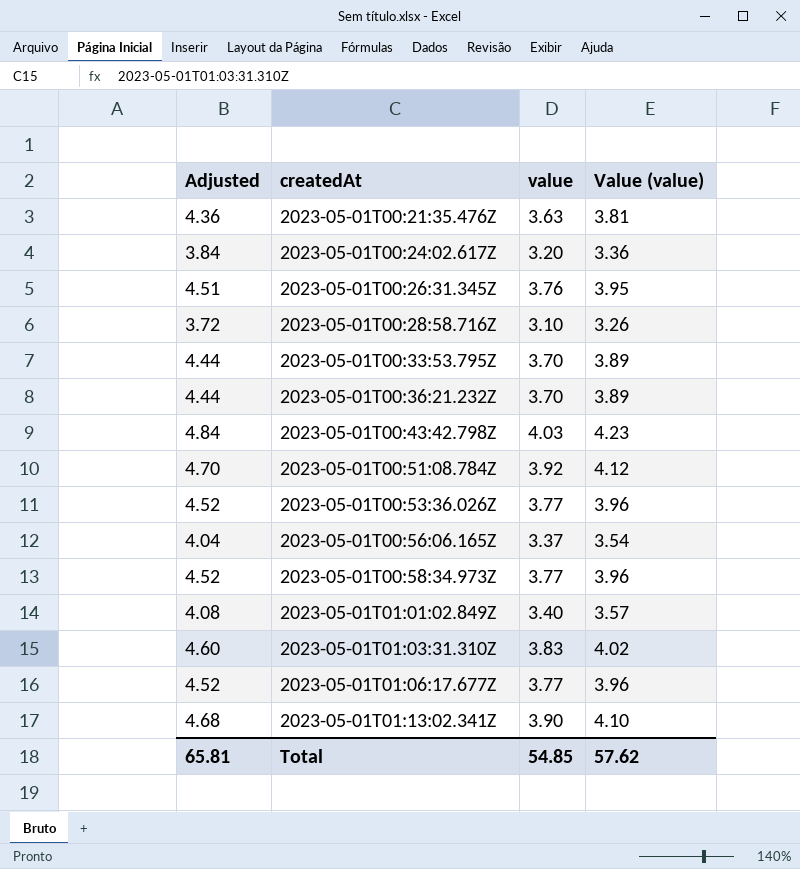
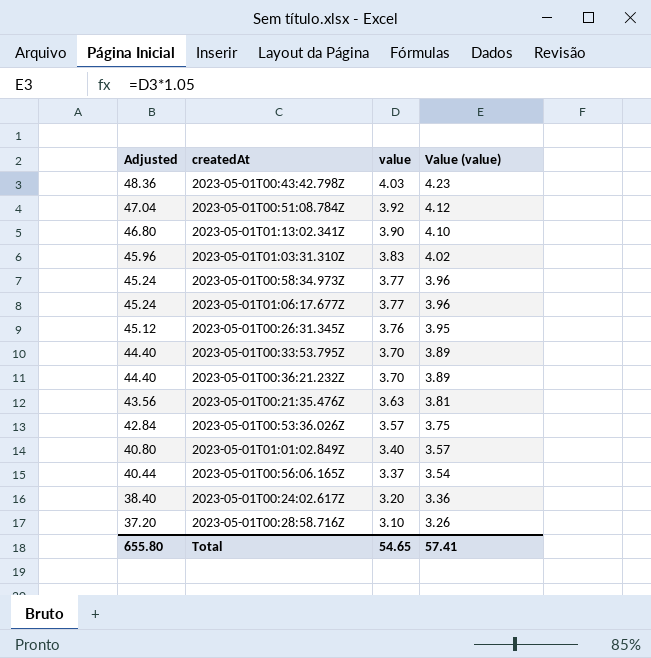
row order: createdAt ascending -> Adjusted descending
column Adjusted | formula: [value] * 1.2 -> [value] * 12
2023-05-01T00:53:36.026Z | value: 3.77 -> 3.57
2023-05-01T00:53:36.026Z | Value (value): 3.96 -> 3.75
Total | Adjusted: 65.81 -> 655.80
Total | value: 54.85 -> 54.65
Total | Value (value): 57.62 -> 57.41

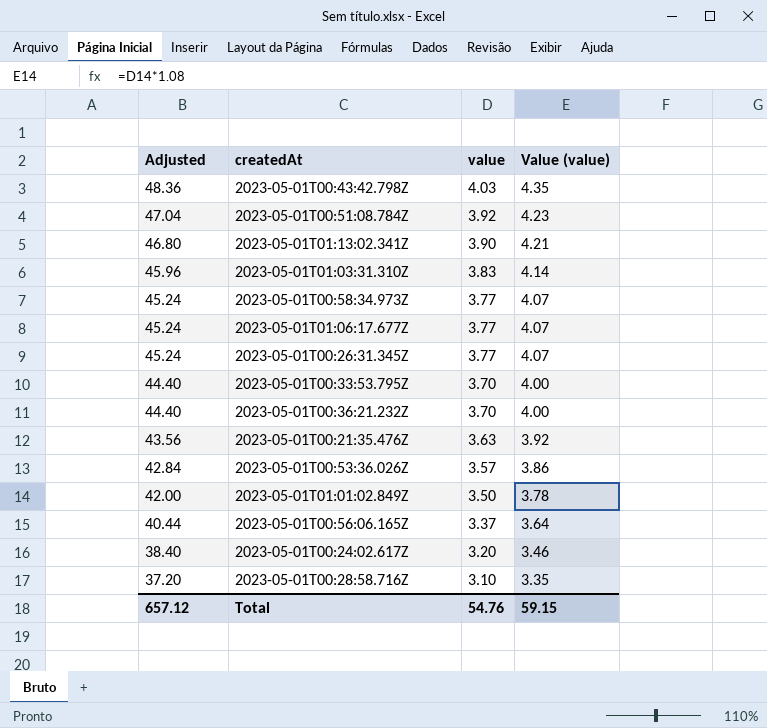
column Value (value) | formula: [value] * 1.05 -> [value] * 1.08
2023-05-01T00:26:31.345Z | Adjusted: 45.12 -> 45.24
2023-05-01T00:26:31.345Z | value: 3.76 -> 3.77
2023-05-01T01:01:02.849Z | Adjusted: 40.80 -> 42.00
2023-05-01T01:01:02.849Z | value: 3.40 -> 3.50
Total | Adjusted: 655.80 -> 657.12
Total | value: 54.65 -> 54.76
Total | Value (value): 57.41 -> 59.15

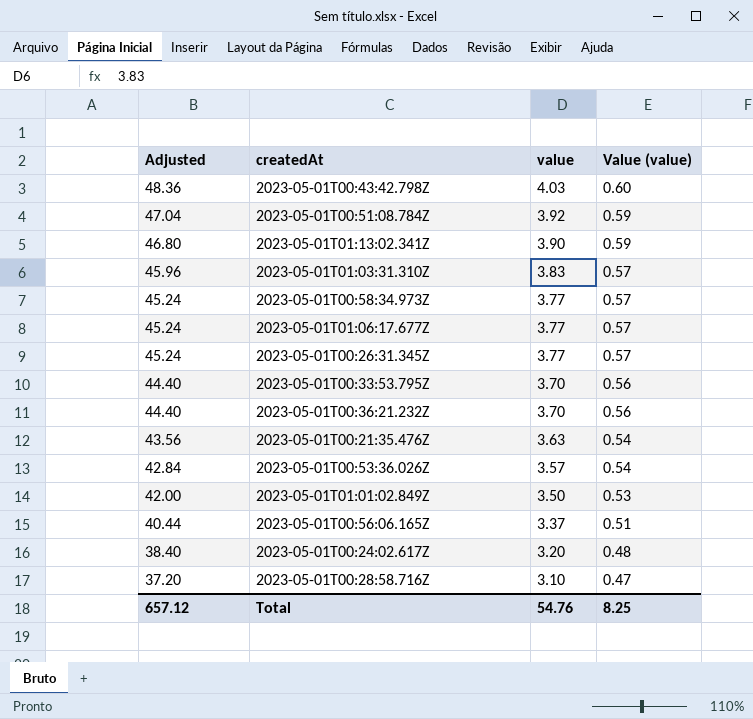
column Value (value) | formula: [value] * 1.08 -> [value] * 0.15
Total | Value (value): 59.15 -> 8.25

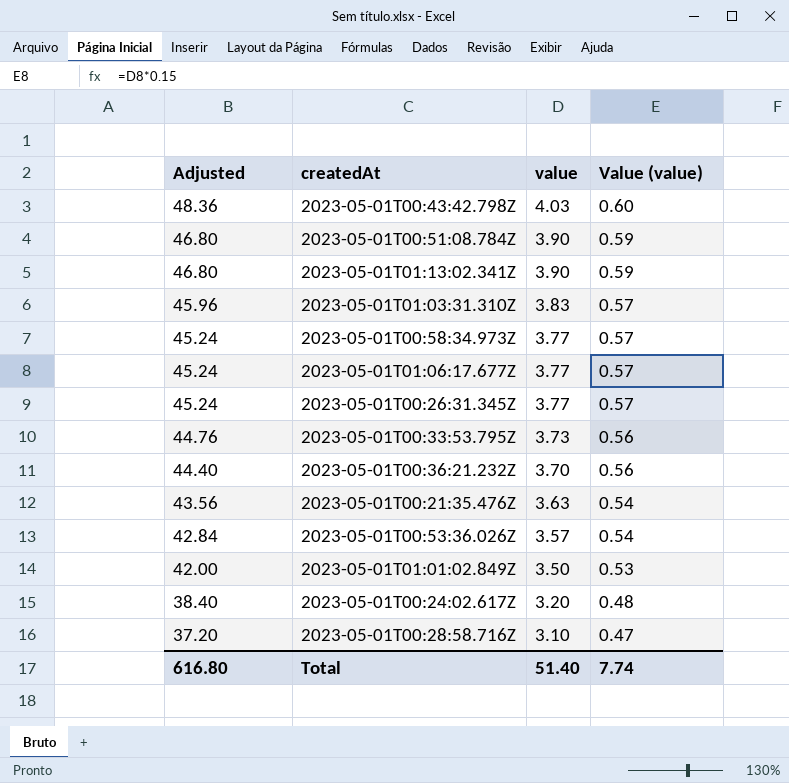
row 2023-05-01T00:56:06.165Z: 40.44 | 3.37 | 0.51 -> none
2023-05-01T00:51:08.784Z | Adjusted: 47.04 -> 46.80
2023-05-01T00:51:08.784Z | value: 3.92 -> 3.90
2023-05-01T00:33:53.795Z | Adjusted: 44.40 -> 44.76
2023-05-01T00:33:53.795Z | value: 3.70 -> 3.73
Total | Adjusted: 657.12 -> 616.80
Total | value: 54.76 -> 51.40
Total | Value (value): 8.25 -> 7.74

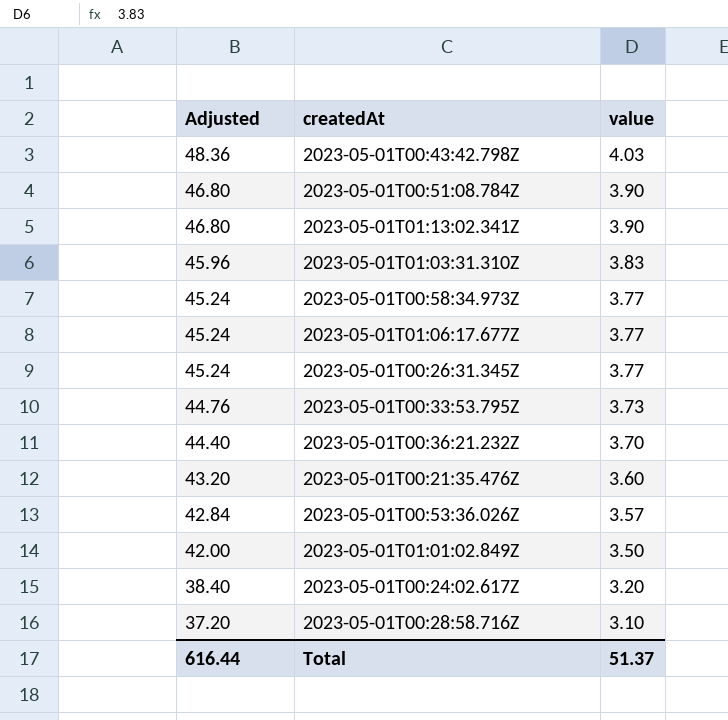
column Value (value) | formula: [value] * 0.15 -> none
2023-05-01T00:21:35.476Z | Adjusted: 43.56 -> 43.20
2023-05-01T00:21:35.476Z | value: 3.63 -> 3.60
Total | Adjusted: 616.80 -> 616.44
Total | value: 51.40 -> 51.37

